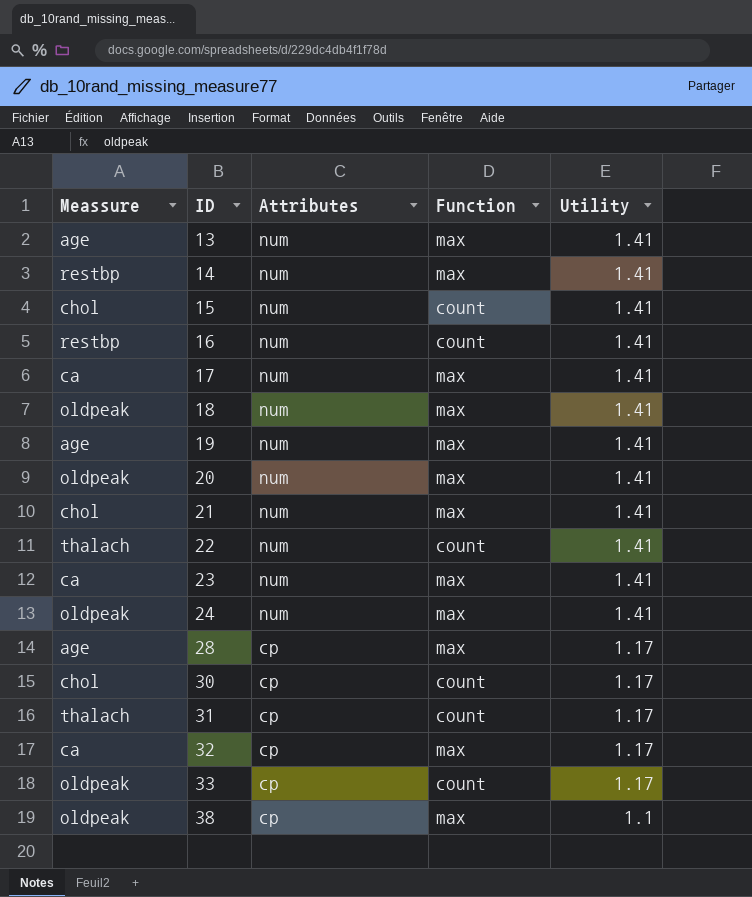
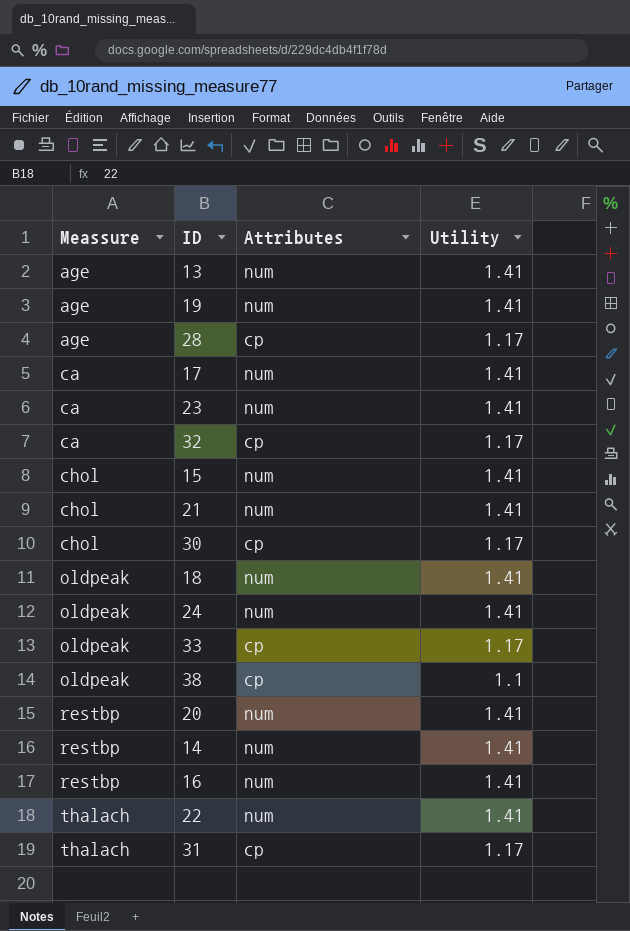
row order: ID ascending -> Meassure ascending
column Function | position: 4 -> none
20 | Meassure: oldpeak -> restbp

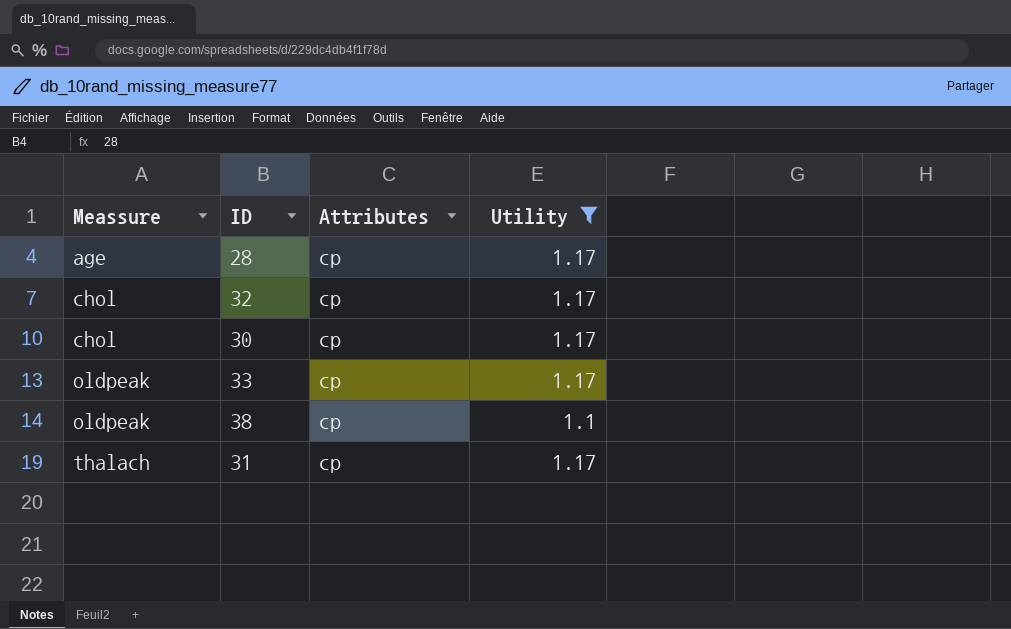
filter: none -> Utility != 1.41
32 | Meassure: ca -> chol

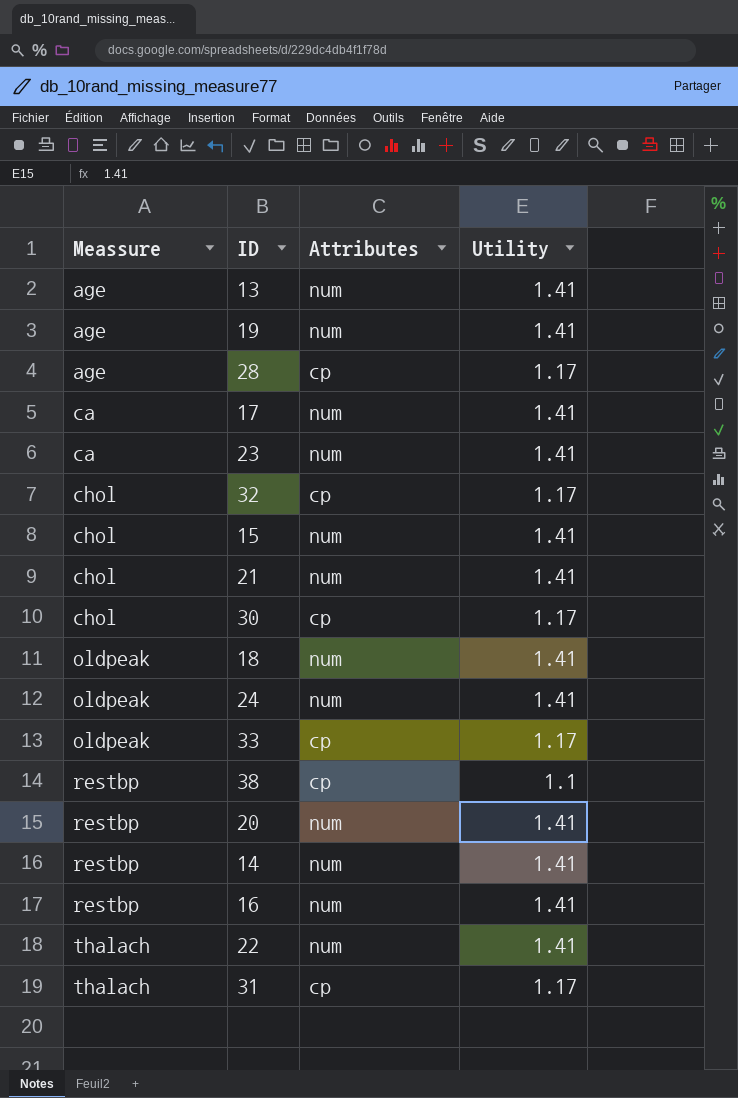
filter: Utility != 1.41 -> none
38 | Meassure: oldpeak -> restbp

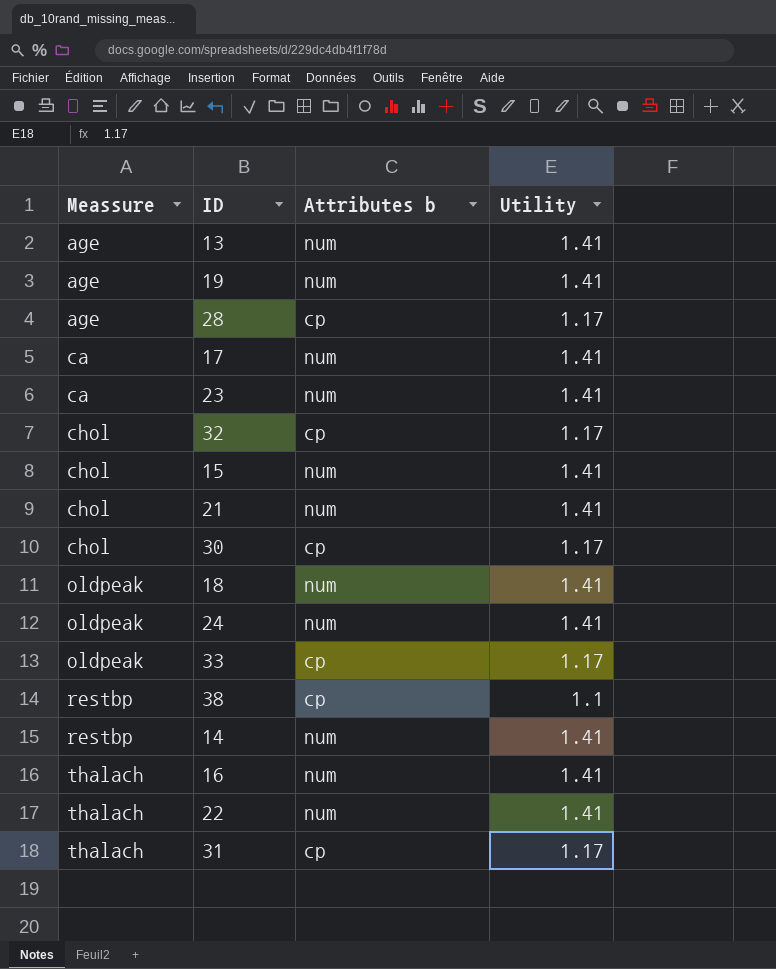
column name: Attributes -> Attributes b
row 20: restbp | num | 1.41 -> none
16 | Meassure: restbp -> thalach

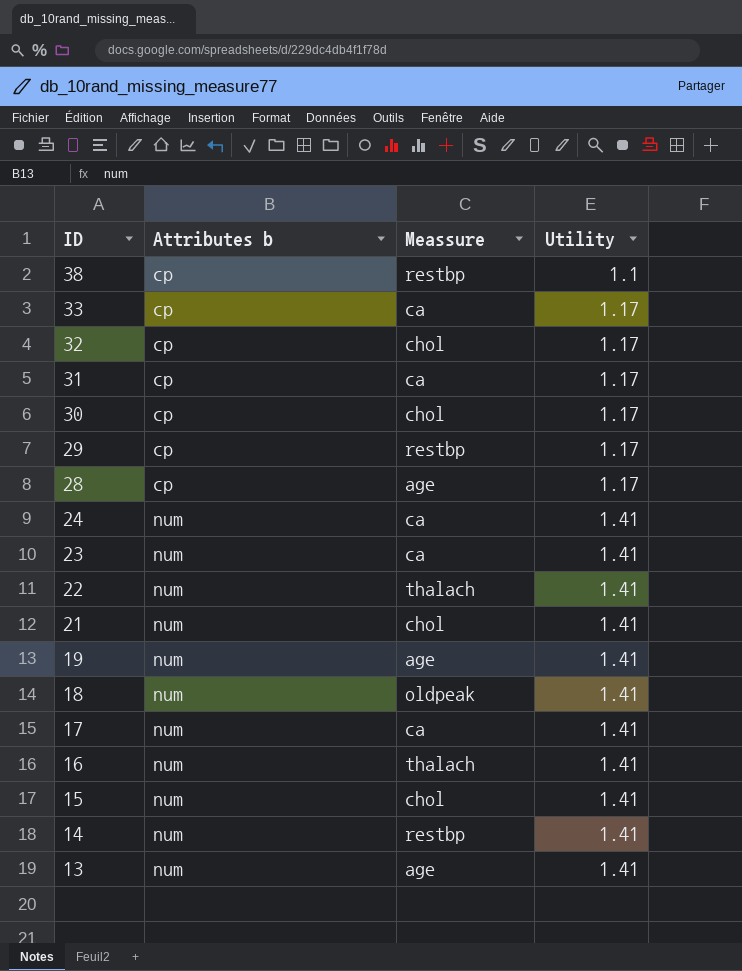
row order: Meassure ascending -> ID descending
column Meassure | position: 1 -> 3
33 | Meassure: oldpeak -> ca
31 | Meassure: thalach -> ca
row 29: none -> cp | restbp | 1.17
24 | Meassure: oldpeak -> ca

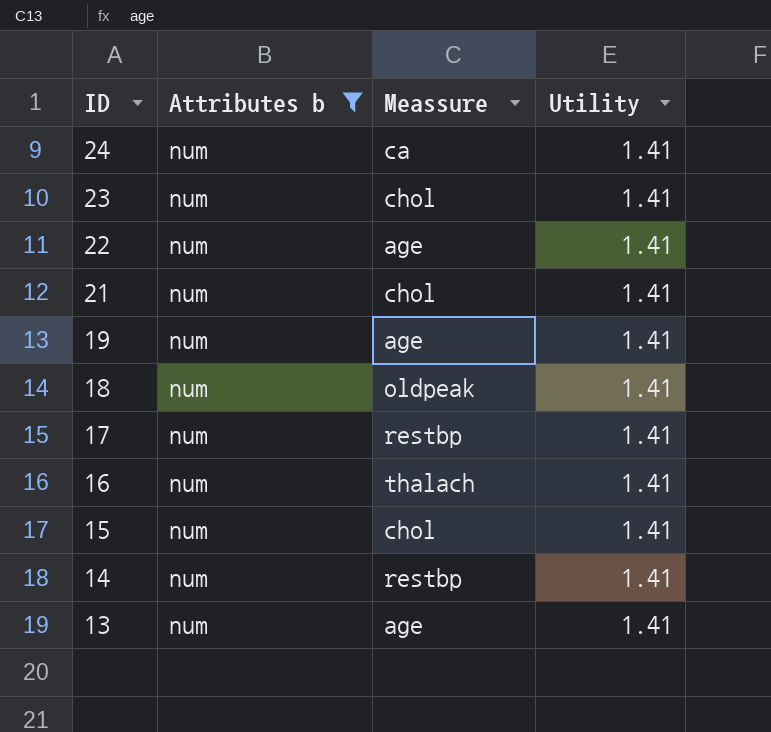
filter: none -> Attributes b = num
23 | Meassure: ca -> chol
22 | Meassure: thalach -> age
17 | Meassure: ca -> restbp

